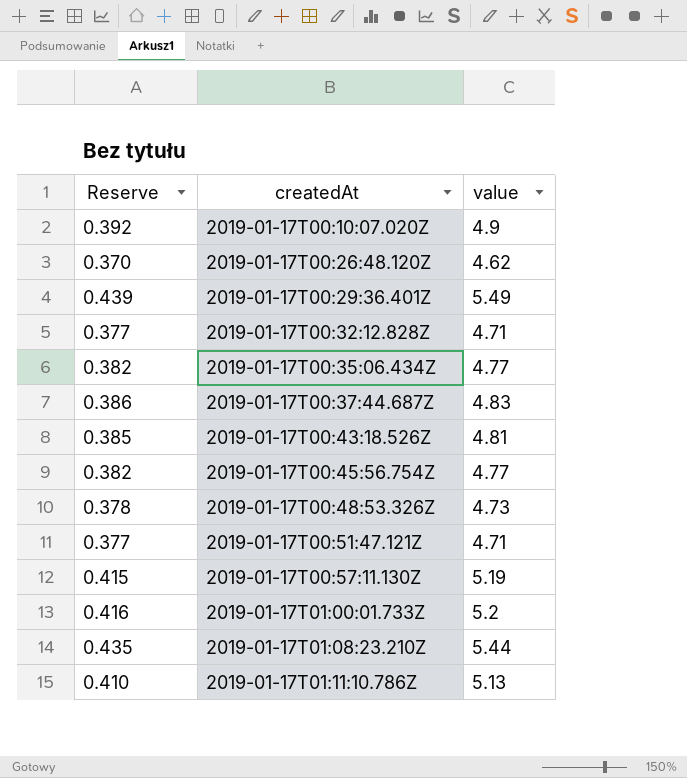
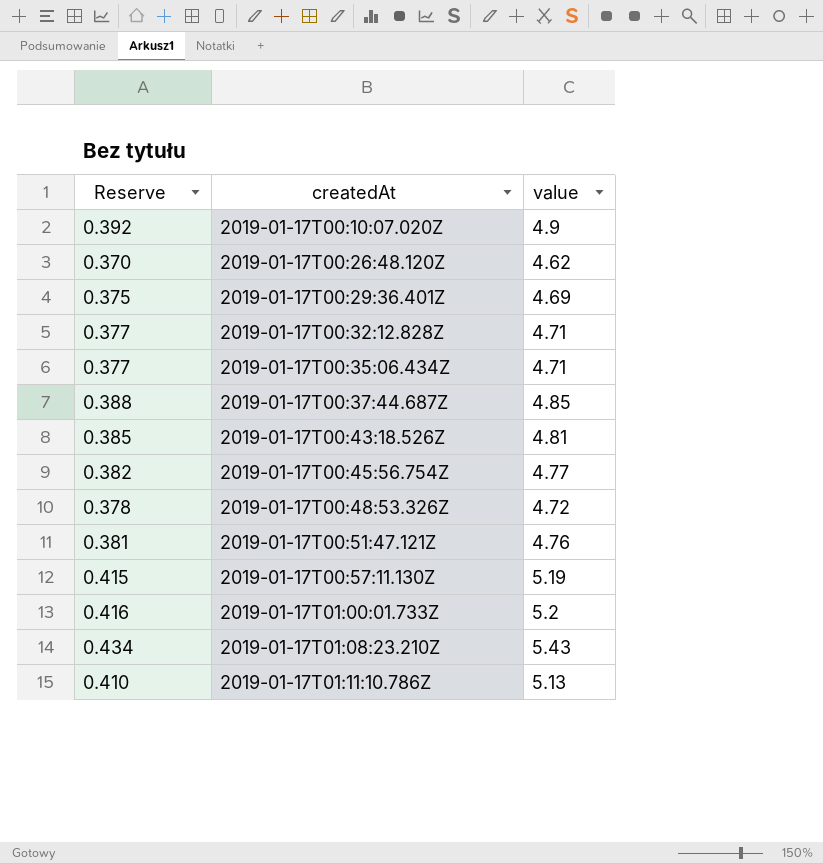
2019-01-17T00:29:36.401Z | Reserve: 0.439 -> 0.375
2019-01-17T00:29:36.401Z | value: 5.49 -> 4.69
2019-01-17T00:35:06.434Z | Reserve: 0.382 -> 0.377
2019-01-17T00:35:06.434Z | value: 4.77 -> 4.71
2019-01-17T00:37:44.687Z | Reserve: 0.386 -> 0.388
2019-01-17T00:37:44.687Z | value: 4.83 -> 4.85
2019-01-17T00:48:53.326Z | value: 4.73 -> 4.72
2019-01-17T00:51:47.121Z | Reserve: 0.377 -> 0.381
2019-01-17T00:51:47.121Z | value: 4.71 -> 4.76
2019-01-17T01:08:23.210Z | Reserve: 0.435 -> 0.434
2019-01-17T01:08:23.210Z | value: 5.44 -> 5.43

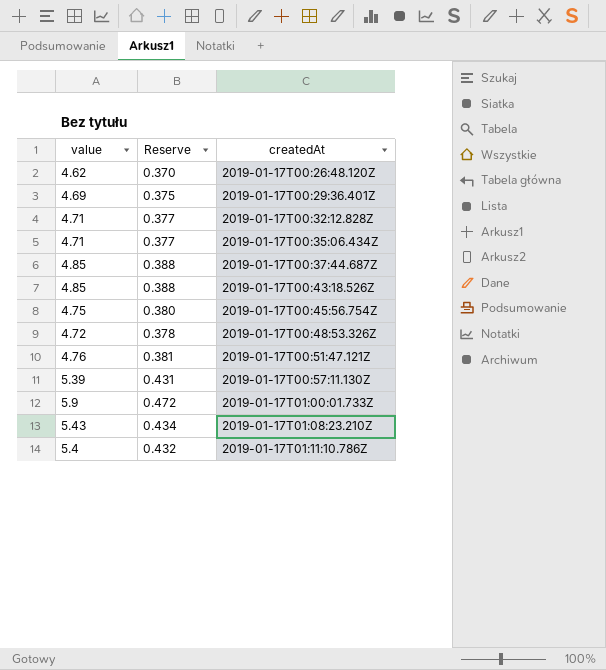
column value | position: 3 -> 1
row 2019-01-17T00:10:07.020Z: 0.392 | 4.9 -> none
2019-01-17T00:43:18.526Z | value: 4.81 -> 4.85
2019-01-17T00:43:18.526Z | Reserve: 0.385 -> 0.388
2019-01-17T00:45:56.754Z | value: 4.77 -> 4.75
2019-01-17T00:45:56.754Z | Reserve: 0.382 -> 0.380
2019-01-17T00:57:11.130Z | value: 5.19 -> 5.39
2019-01-17T00:57:11.130Z | Reserve: 0.415 -> 0.431
2019-01-17T01:00:01.733Z | value: 5.2 -> 5.9
2019-01-17T01:00:01.733Z | Reserve: 0.416 -> 0.472
2019-01-17T01:11:10.786Z | value: 5.13 -> 5.4
2019-01-17T01:11:10.786Z | Reserve: 0.410 -> 0.432

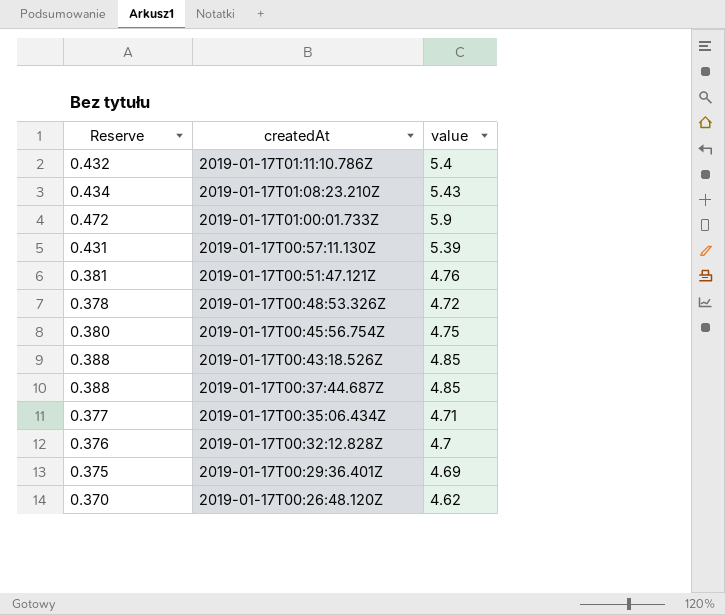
row order: createdAt ascending -> createdAt descending
column value | position: 1 -> 3
2019-01-17T00:32:12.828Z | Reserve: 0.377 -> 0.376
2019-01-17T00:32:12.828Z | value: 4.71 -> 4.7

